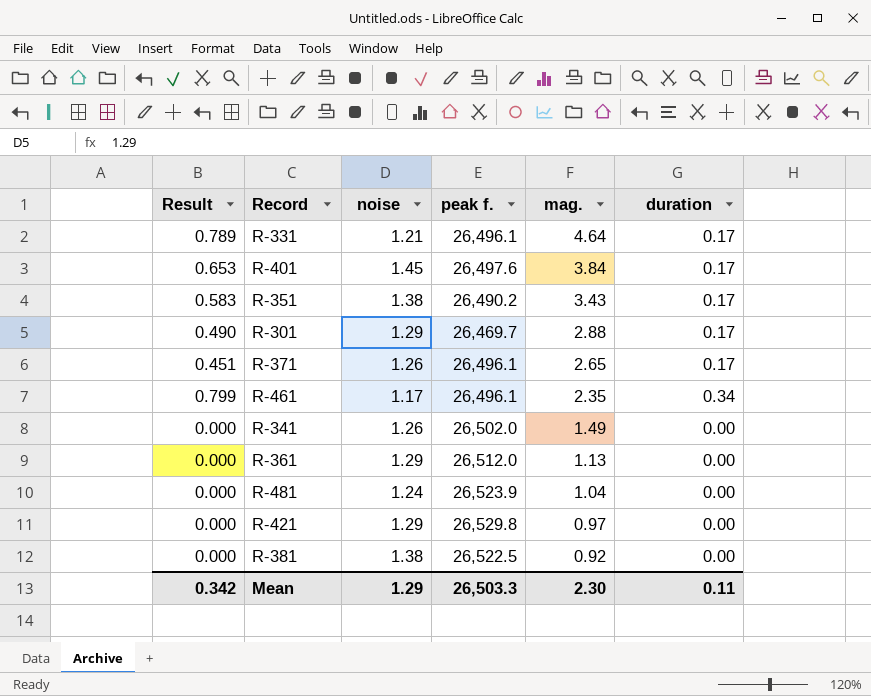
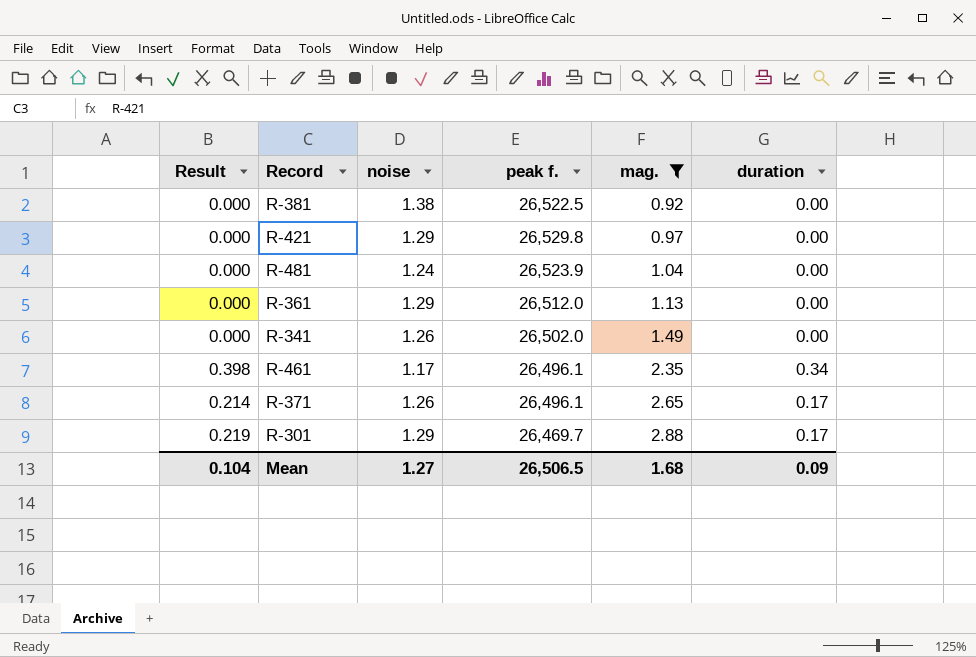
filter: none -> mag. <= 2.88
row order: mag. descending -> mag. ascending
column Result | formula: [mag.] * [duration] -> [noise] * [duration]
Mean | Result: 0.342 -> 0.104
Mean | noise: 1.29 -> 1.27
Mean | peak f.: 26,503.3 -> 26,506.5
Mean | mag.: 2.30 -> 1.68
Mean | duration: 0.11 -> 0.09

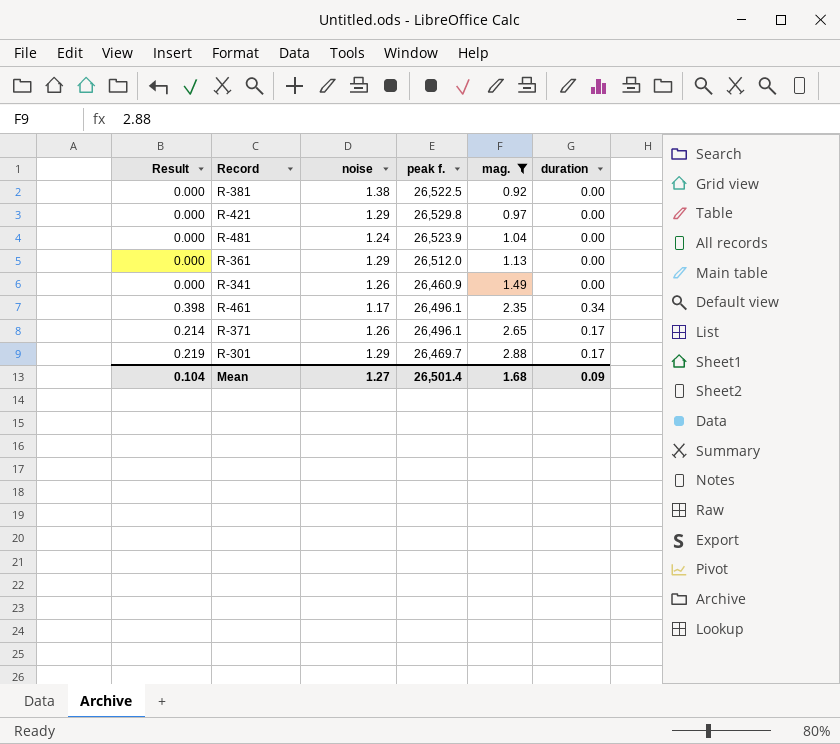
R-341 | peak f.: 26,502.0 -> 26,460.9
Mean | peak f.: 26,506.5 -> 26,501.4

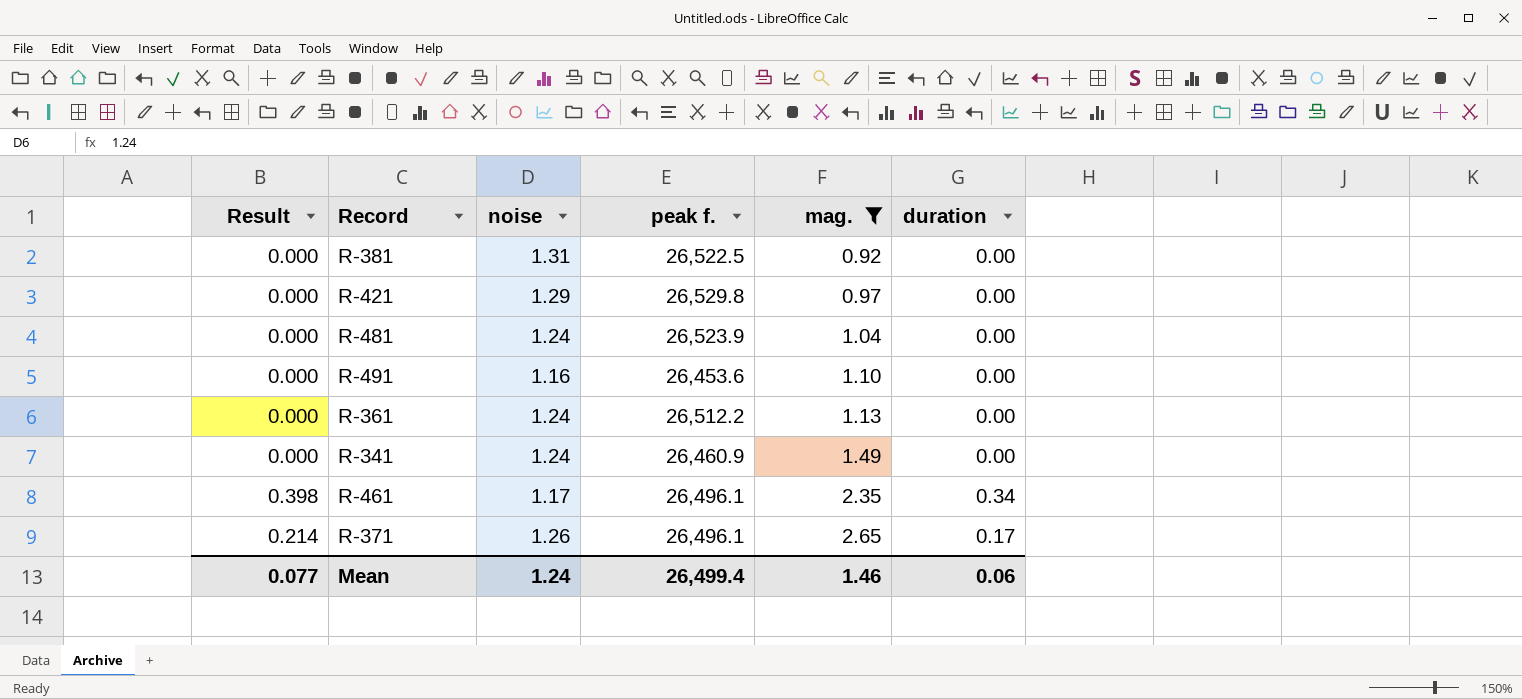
row R-301: 0.219 | 1.29 | 26,469.7 | 2.88 | 0.17 -> none
R-381 | noise: 1.38 -> 1.31
row R-491: none -> 0.000 | 1.16 | 26,453.6 | 1.10 | 0.00
R-361 | noise: 1.29 -> 1.24
R-361 | peak f.: 26,512.0 -> 26,512.2
R-341 | noise: 1.26 -> 1.24
Mean | Result: 0.104 -> 0.077
Mean | noise: 1.27 -> 1.24
Mean | peak f.: 26,501.4 -> 26,499.4
Mean | mag.: 1.68 -> 1.46
Mean | duration: 0.09 -> 0.06

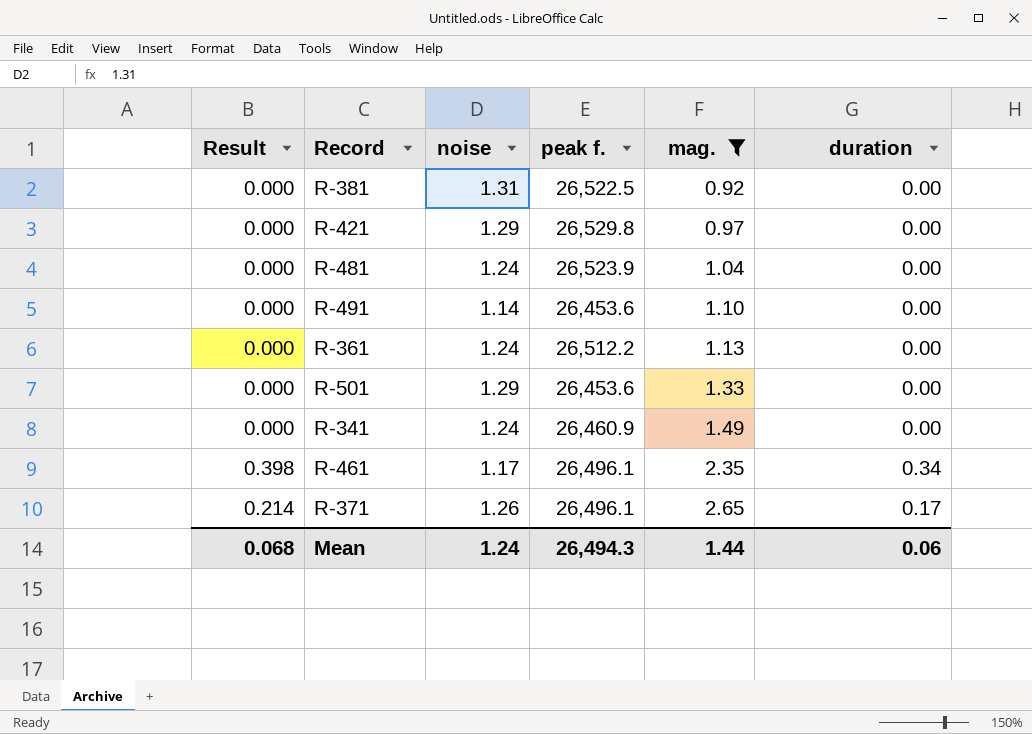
R-491 | noise: 1.16 -> 1.14
row R-501: none -> 0.000 | 1.29 | 26,453.6 | 1.33 | 0.00
Mean | Result: 0.077 -> 0.068
Mean | peak f.: 26,499.4 -> 26,494.3
Mean | mag.: 1.46 -> 1.44

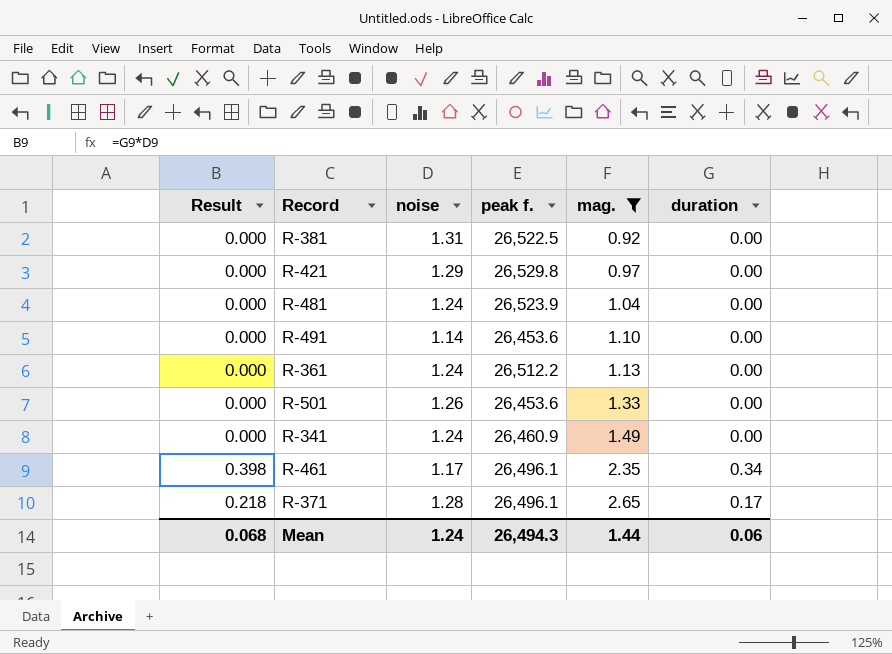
R-501 | noise: 1.29 -> 1.26
R-371 | Result: 0.214 -> 0.218
R-371 | noise: 1.26 -> 1.28

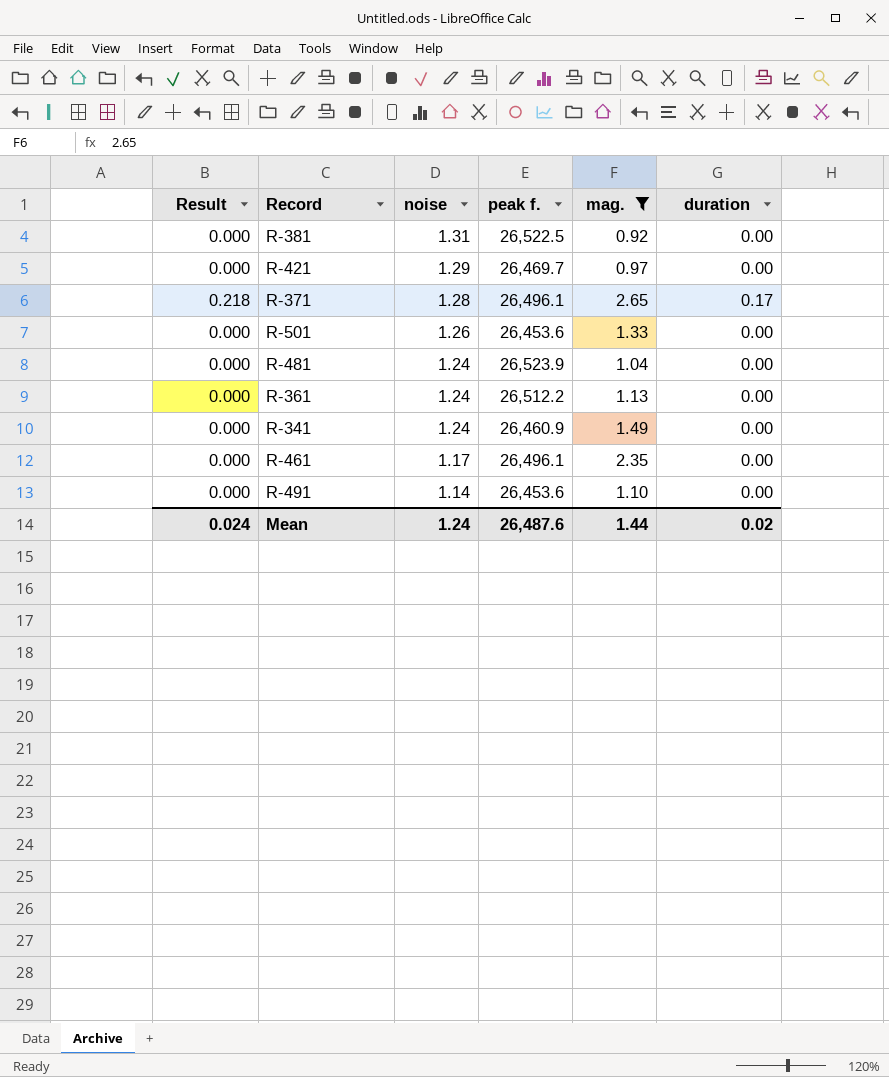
row order: mag. ascending -> noise descending
R-421 | peak f.: 26,529.8 -> 26,469.7
R-461 | Result: 0.398 -> 0.000
R-461 | duration: 0.34 -> 0.00
Mean | Result: 0.068 -> 0.024
Mean | peak f.: 26,494.3 -> 26,487.6
Mean | duration: 0.06 -> 0.02

